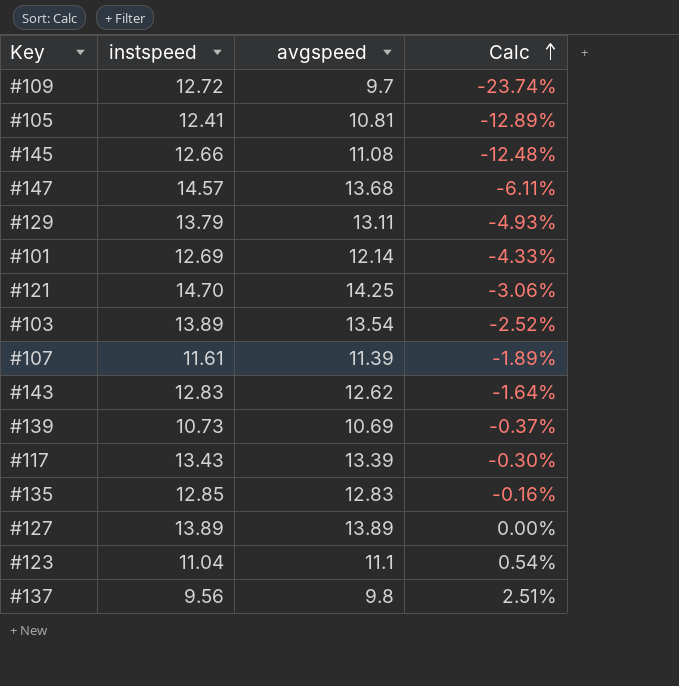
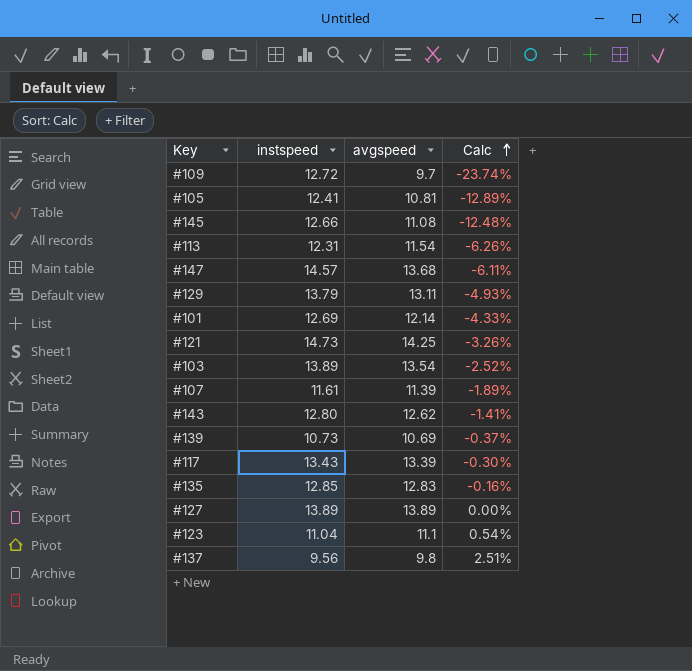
row #113: none -> 12.31 | 11.54 | -6.26%
#121 | instspeed: 14.70 -> 14.73
#121 | Calc: -3.06% -> -3.26%
#143 | instspeed: 12.83 -> 12.80
#143 | Calc: -1.64% -> -1.41%

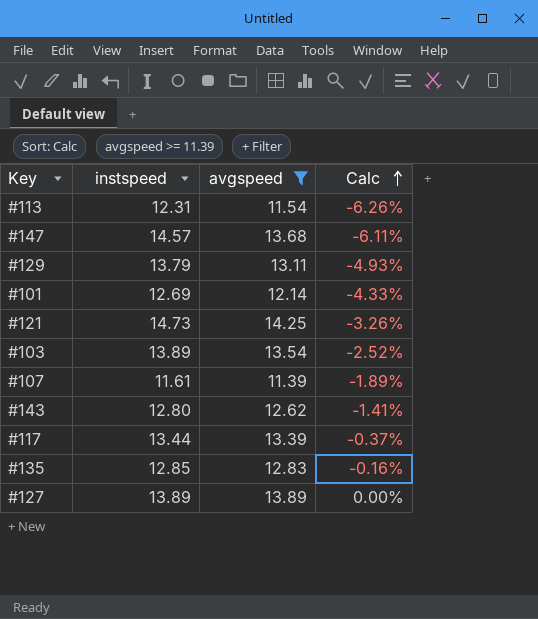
filter: none -> avgspeed >= 11.39
#117 | instspeed: 13.43 -> 13.44
#117 | Calc: -0.30% -> -0.37%

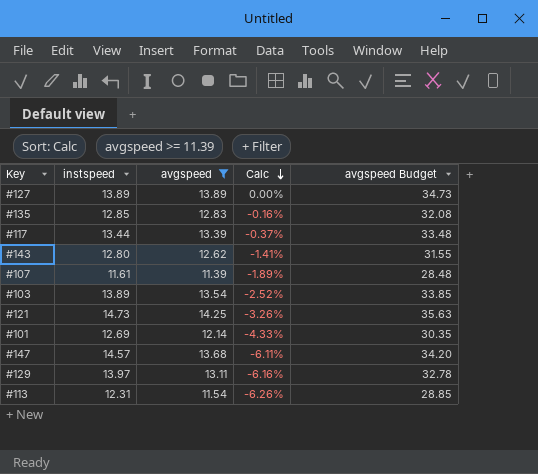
row order: Calc ascending -> Calc descending
column avgspeed Budget | formula: none -> [avgspeed] * 2.5
#129 | instspeed: 13.79 -> 13.97
#129 | Calc: -4.93% -> -6.16%

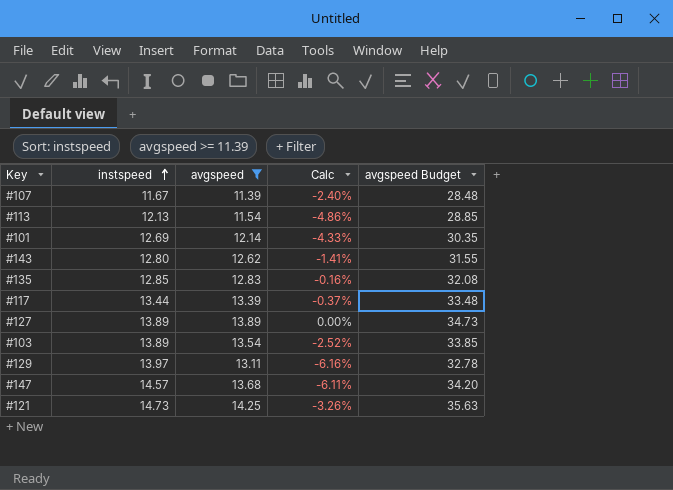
row order: Calc descending -> instspeed ascending
#107 | instspeed: 11.61 -> 11.67
#107 | Calc: -1.89% -> -2.40%
#113 | instspeed: 12.31 -> 12.13
#113 | Calc: -6.26% -> -4.86%

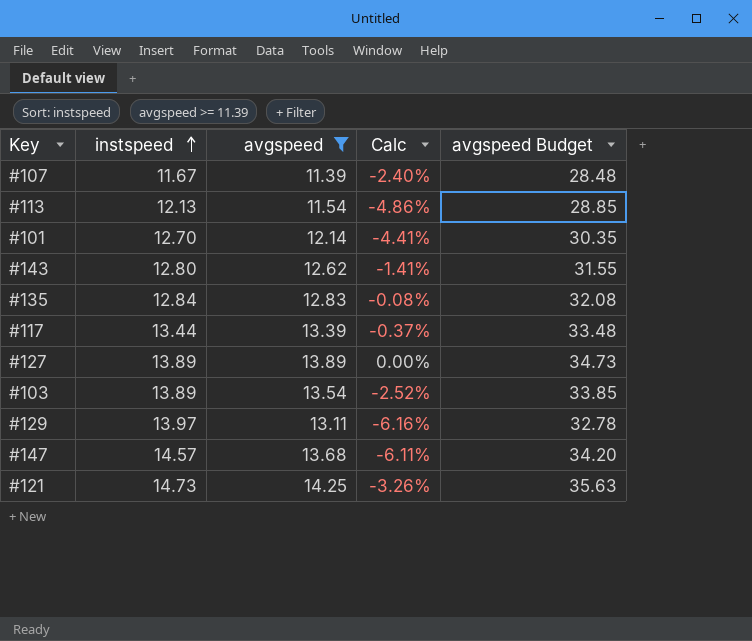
#101 | instspeed: 12.69 -> 12.70
#101 | Calc: -4.33% -> -4.41%
#135 | instspeed: 12.85 -> 12.84
#135 | Calc: -0.16% -> -0.08%

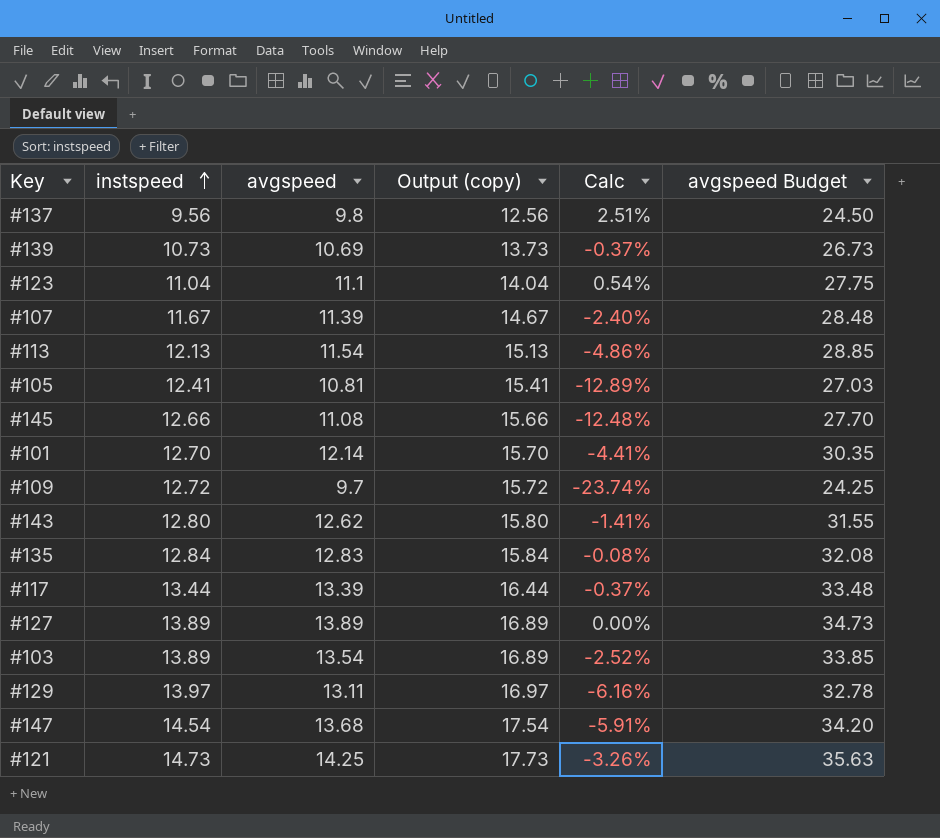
filter: avgspeed >= 11.39 -> none
column Output (copy) | formula: none -> [instspeed] + 3
#147 | instspeed: 14.57 -> 14.54
#147 | Calc: -6.11% -> -5.91%

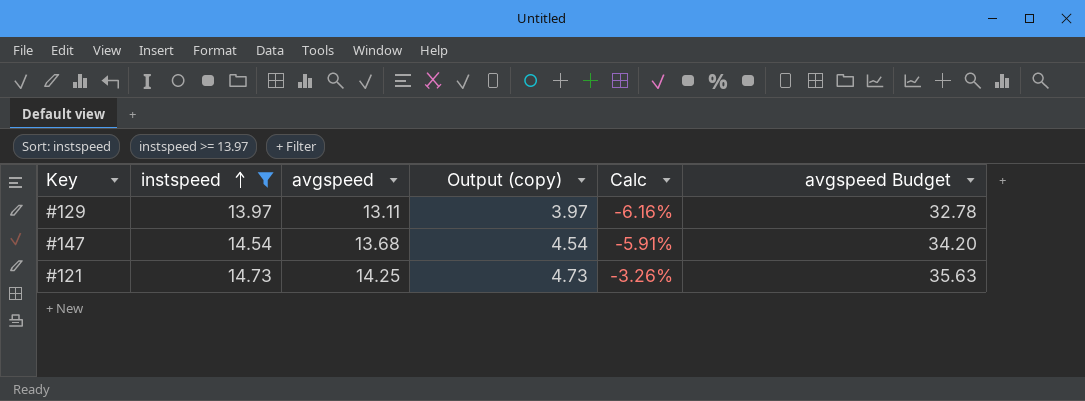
filter: none -> instspeed >= 13.97
column Output (copy) | formula: [instspeed] + 3 -> [instspeed] - 10

